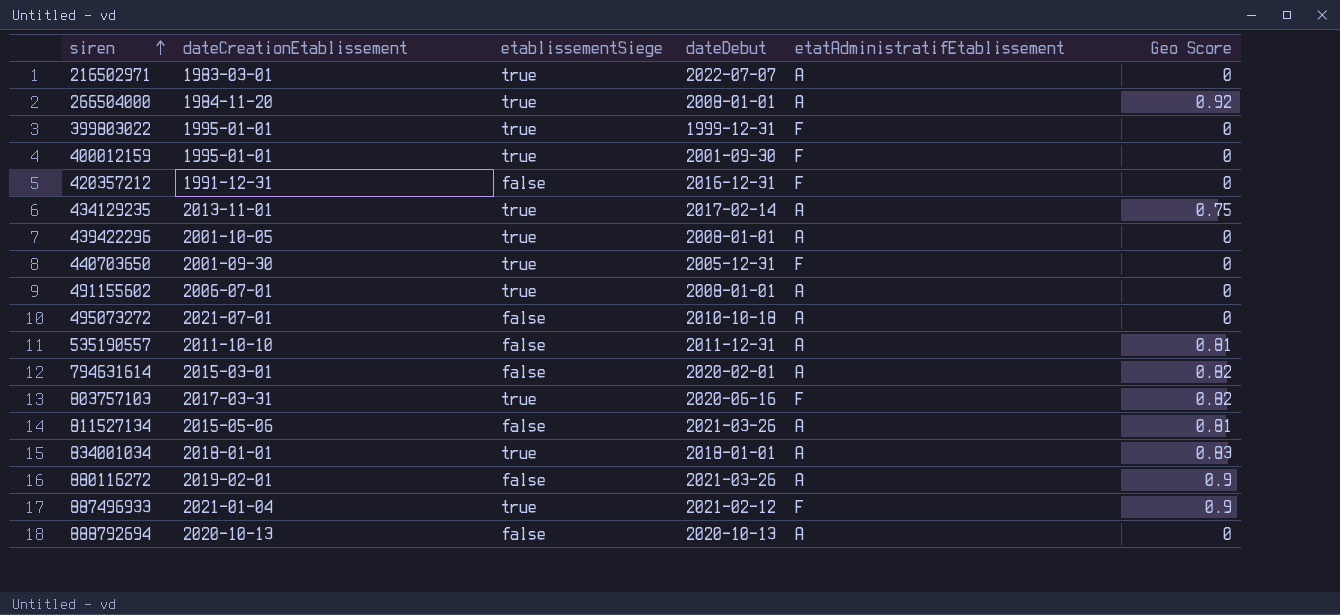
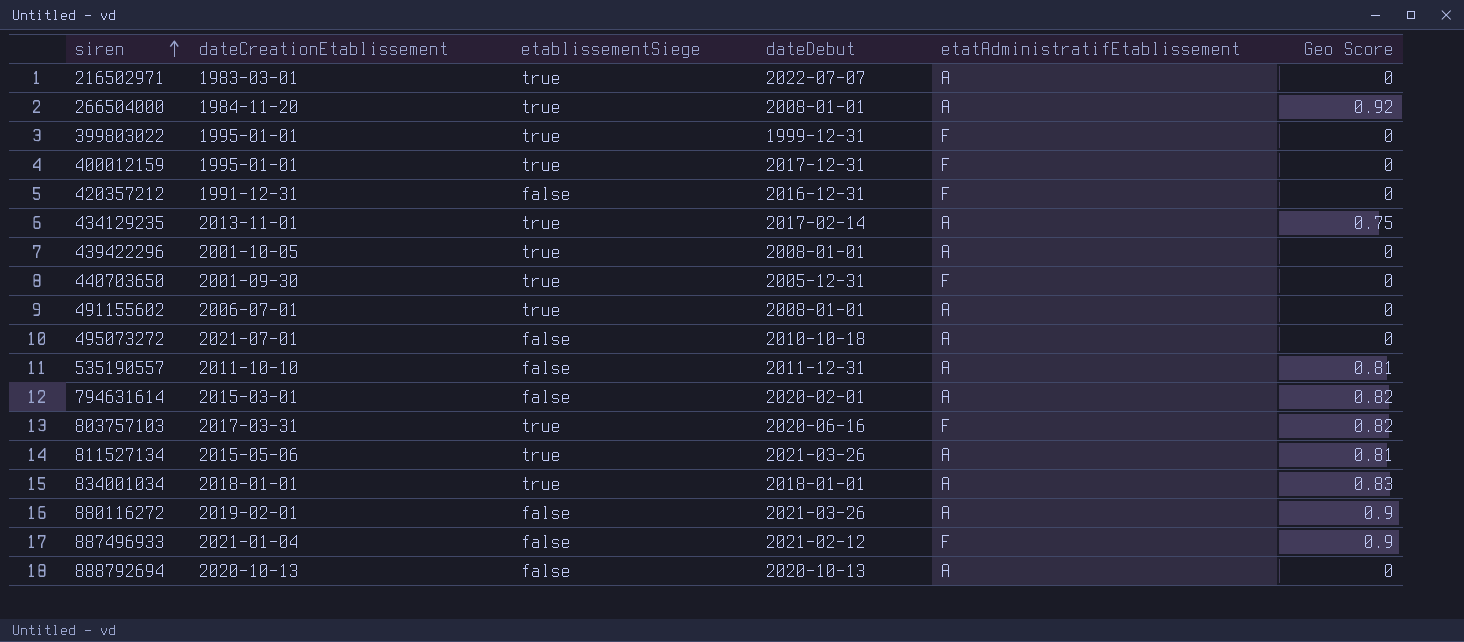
400012159 | dateDebut: 2001-09-30 -> 2017-12-31
811527134 | etablissementSiege: false -> true
887496933 | etablissementSiege: true -> false

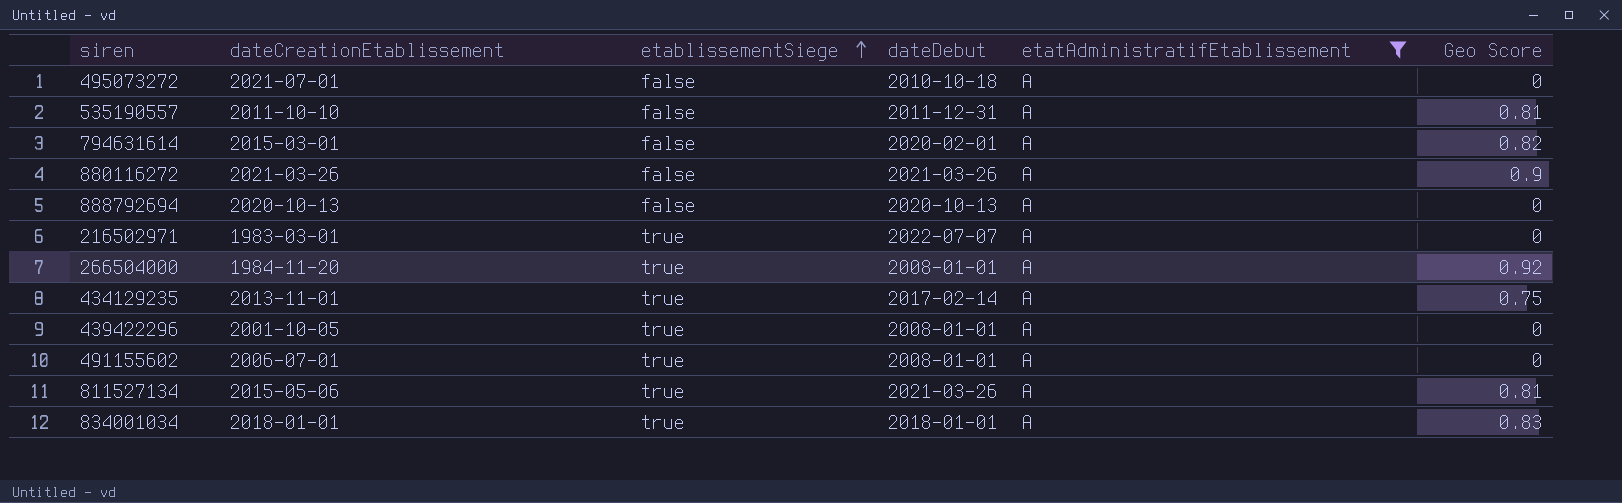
filter: none -> etatAdministratifEtablissement = A
row order: siren ascending -> etablissementSiege ascending
880116272 | dateCreationEtablissement: 2019-02-01 -> 2021-03-26

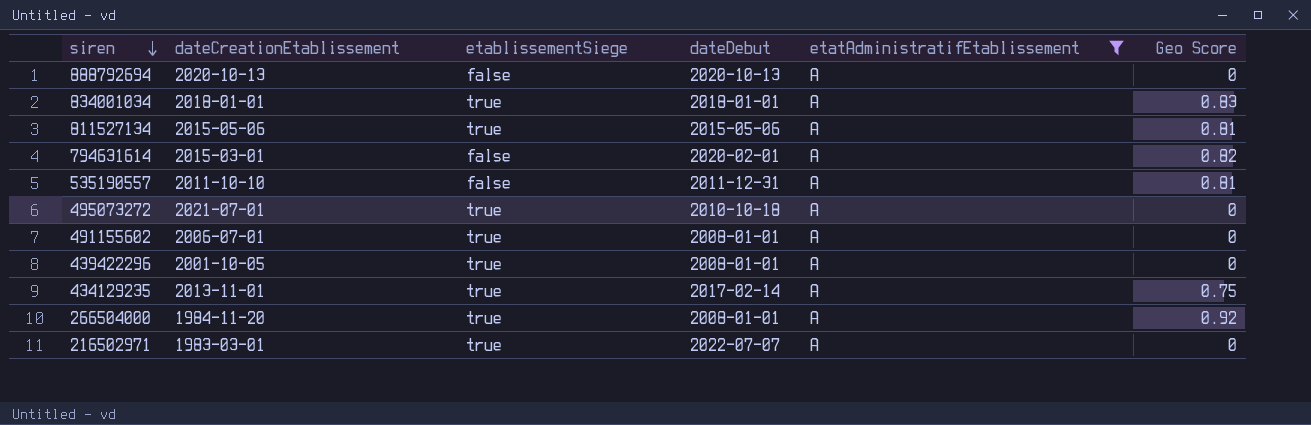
row order: etablissementSiege ascending -> siren descending
row 880116272: 2021-03-26 | false | 2021-03-26 | A | 0.9 -> none
811527134 | dateDebut: 2021-03-26 -> 2015-05-06
495073272 | etablissementSiege: false -> true

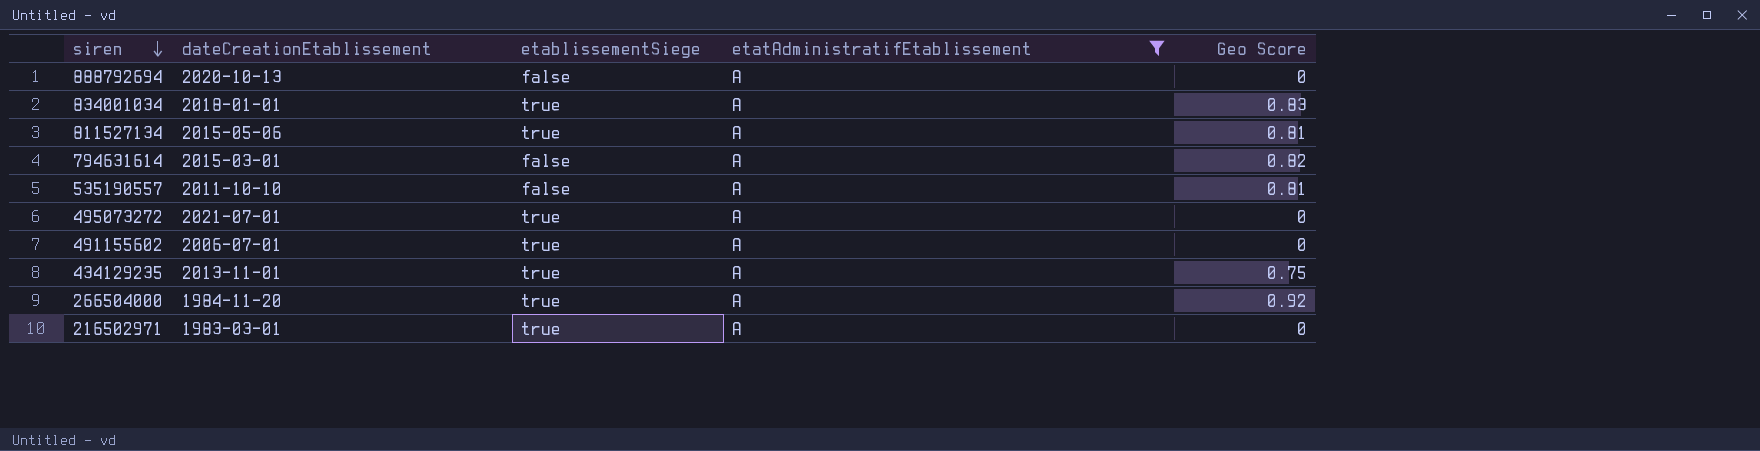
column dateDebut | position: 4 -> none
row 439422296: 2001-10-05 | true | 2008-01-01 | A | 0 -> none

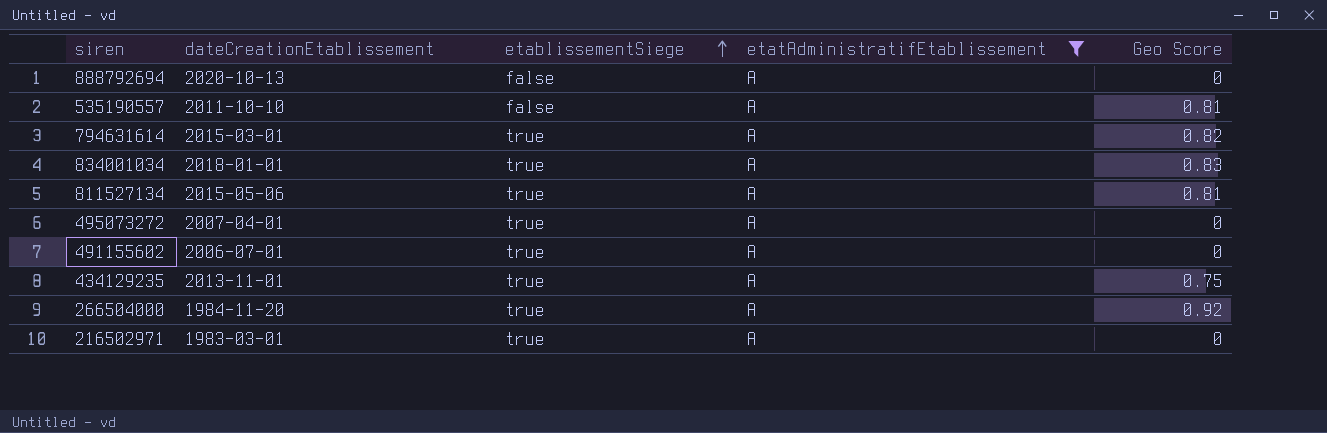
row order: siren descending -> etablissementSiege ascending
794631614 | etablissementSiege: false -> true
495073272 | dateCreationEtablissement: 2021-07-01 -> 2007-04-01

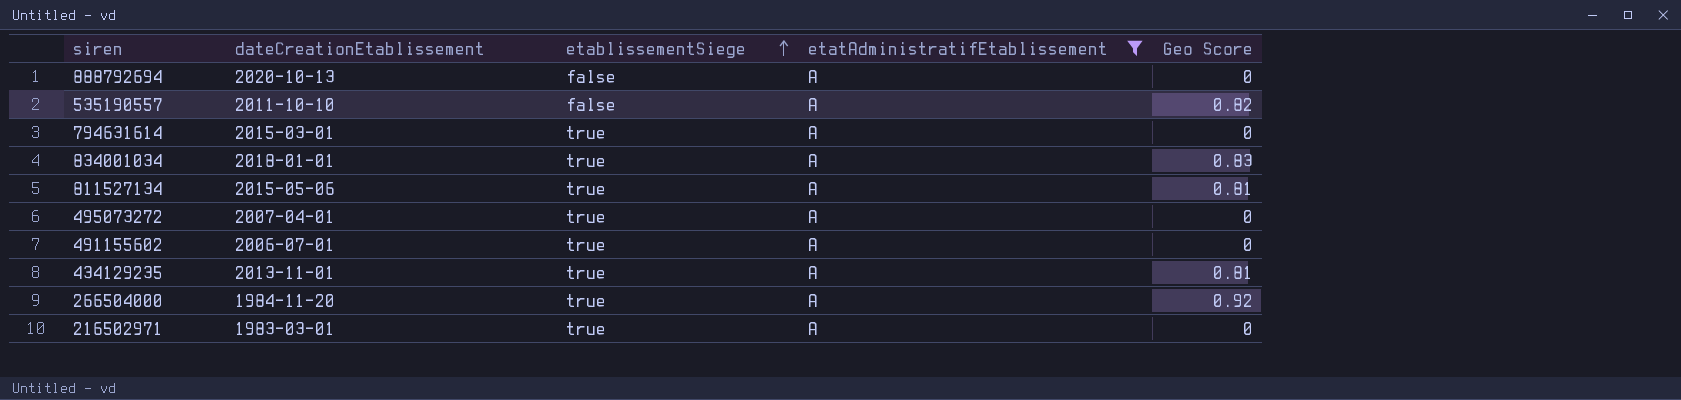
535190557 | Geo Score: 0.81 -> 0.82
794631614 | Geo Score: 0.82 -> 0
434129235 | Geo Score: 0.75 -> 0.81

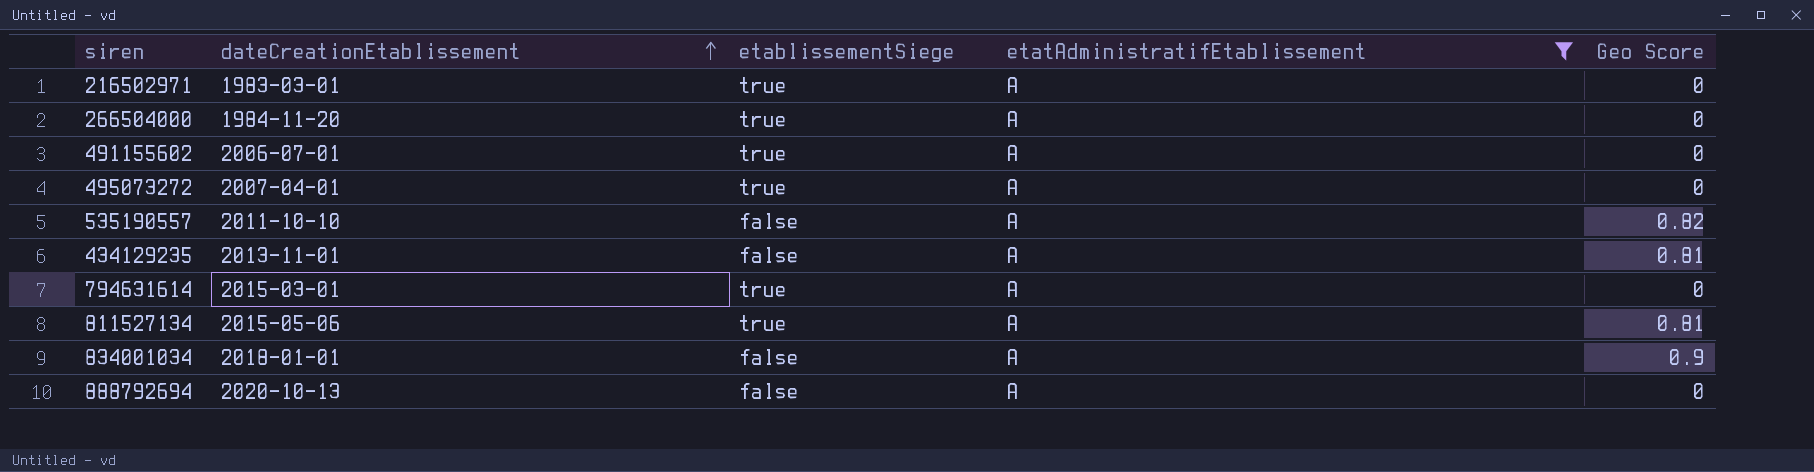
row order: etablissementSiege ascending -> dateCreationEtablissement ascending
266504000 | Geo Score: 0.92 -> 0
434129235 | etablissementSiege: true -> false
834001034 | etablissementSiege: true -> false
834001034 | Geo Score: 0.83 -> 0.9

